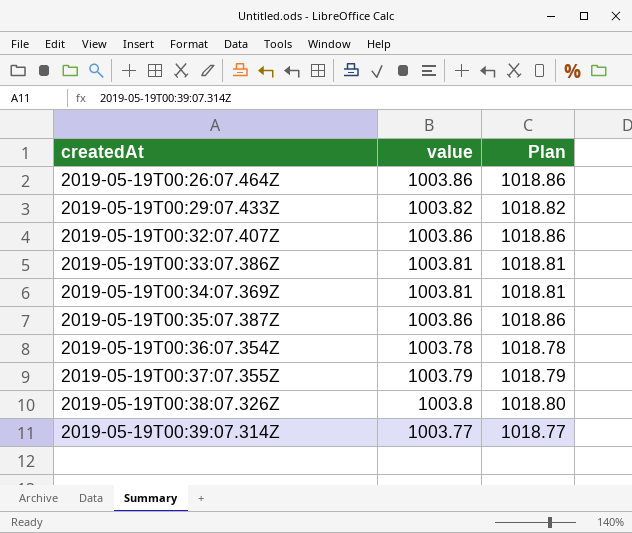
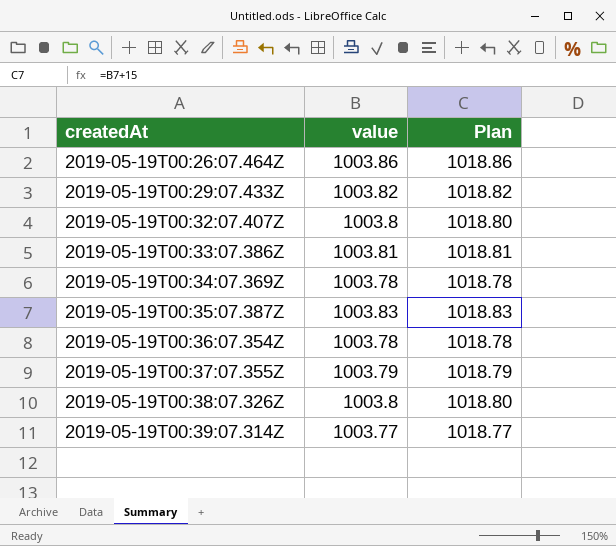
2019-05-19T00:32:07.407Z | value: 1003.86 -> 1003.8
2019-05-19T00:32:07.407Z | Plan: 1018.86 -> 1018.80
2019-05-19T00:34:07.369Z | value: 1003.81 -> 1003.78
2019-05-19T00:34:07.369Z | Plan: 1018.81 -> 1018.78
2019-05-19T00:35:07.387Z | value: 1003.86 -> 1003.83
2019-05-19T00:35:07.387Z | Plan: 1018.86 -> 1018.83

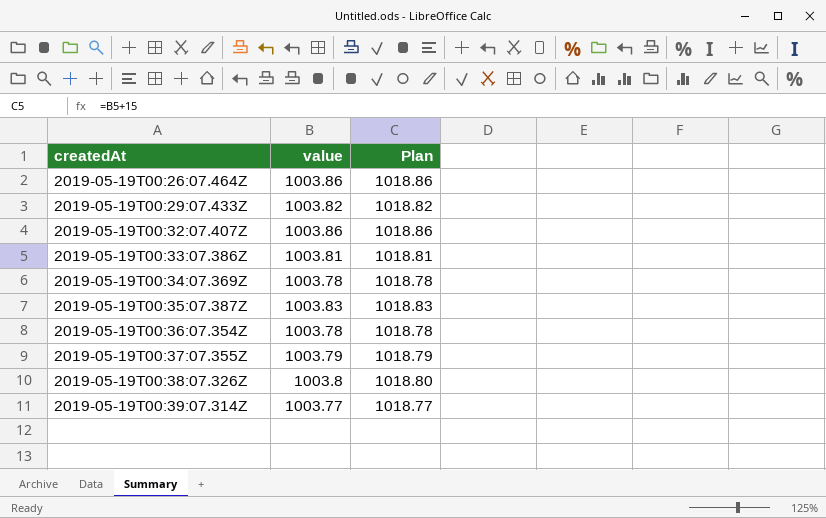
2019-05-19T00:32:07.407Z | value: 1003.8 -> 1003.86
2019-05-19T00:32:07.407Z | Plan: 1018.80 -> 1018.86

